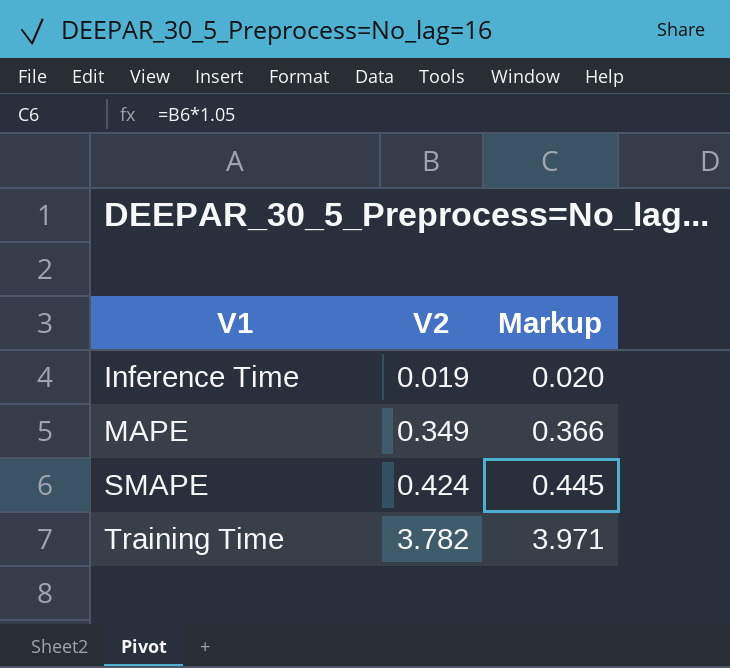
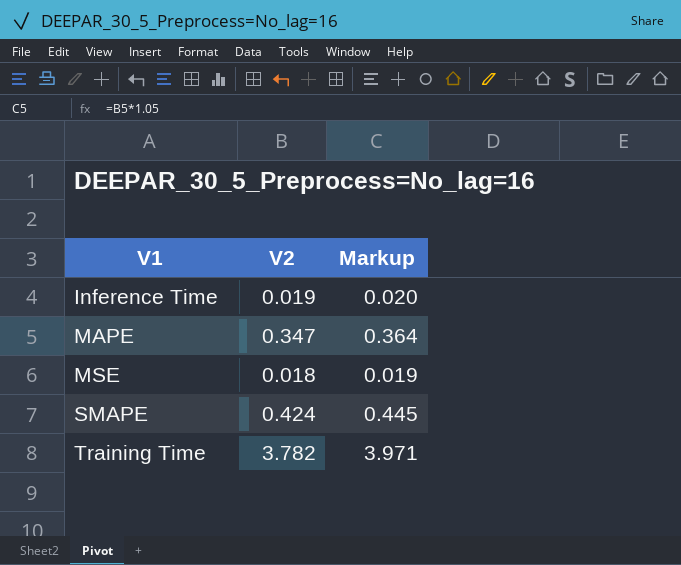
MAPE | V2: 0.349 -> 0.347
MAPE | Markup: 0.366 -> 0.364
row MSE: none -> 0.018 | 0.019

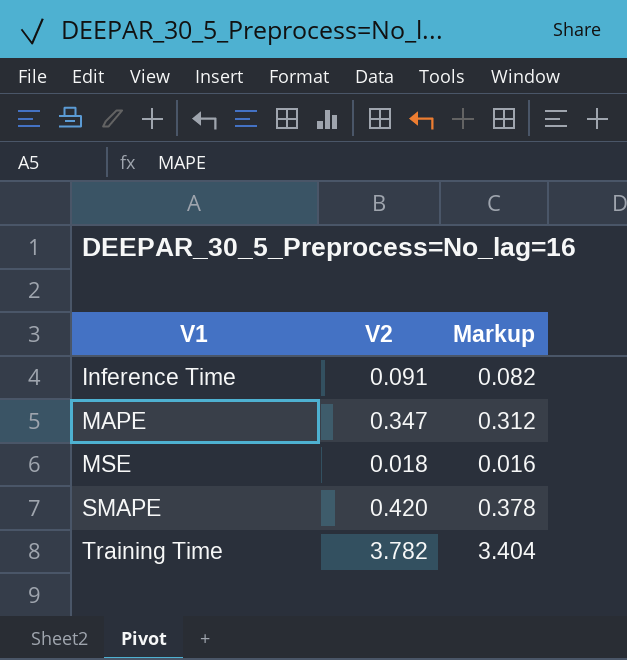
column Markup | formula: [V2] * 1.05 -> [V2] * 0.9
Inference Time | V2: 0.019 -> 0.091
SMAPE | V2: 0.424 -> 0.420

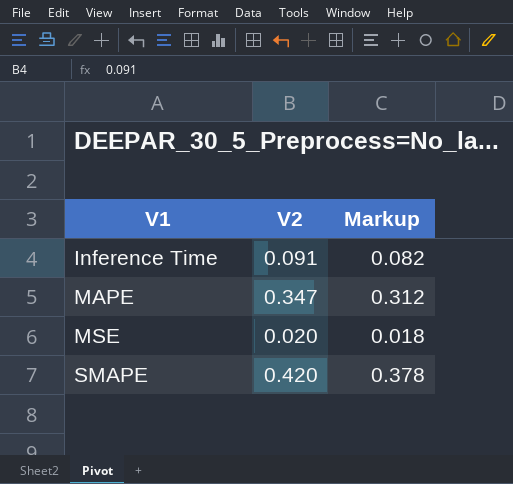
row Training Time: 3.782 | 3.404 -> none
MSE | V2: 0.018 -> 0.020
MSE | Markup: 0.016 -> 0.018

